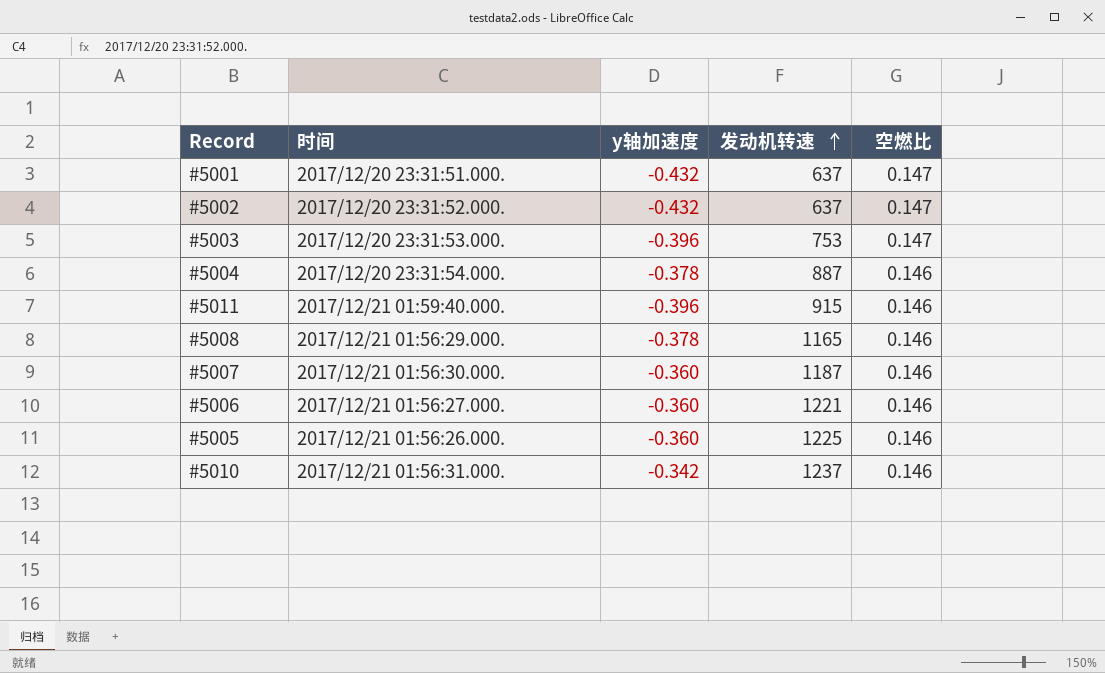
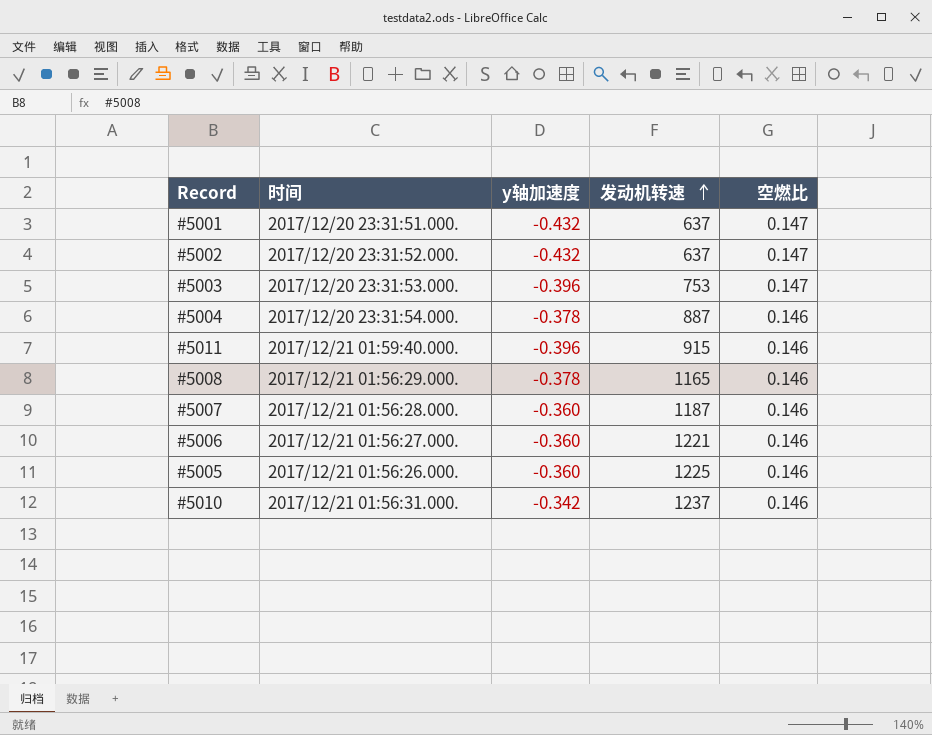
#5007 | 时间: 2017/12/21 01:56:30.000. -> 2017/12/21 01:56:28.000.

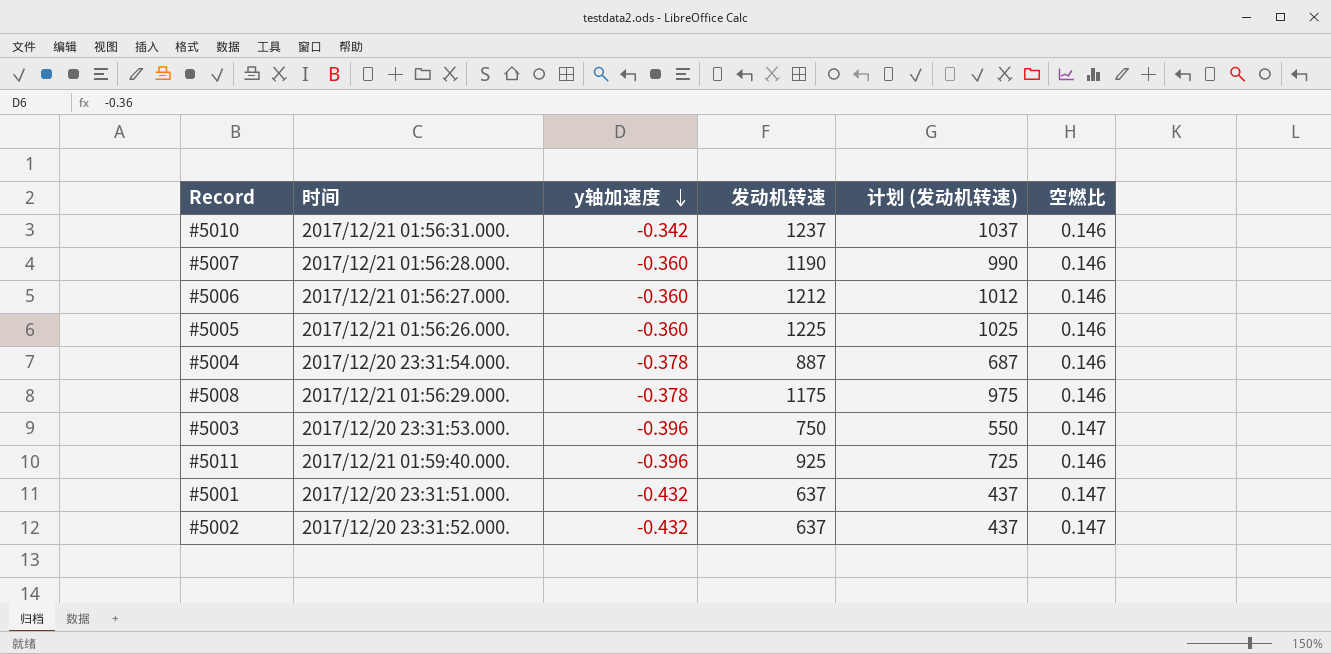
row order: 发动机转速 ascending -> y轴加速度 descending
column 计划 (发动机转速) | formula: none -> [发动机转速] - 200
#5007 | 发动机转速: 1187 -> 1190
#5006 | 发动机转速: 1221 -> 1212
#5008 | 发动机转速: 1165 -> 1175
#5003 | 发动机转速: 753 -> 750
#5011 | 发动机转速: 915 -> 925

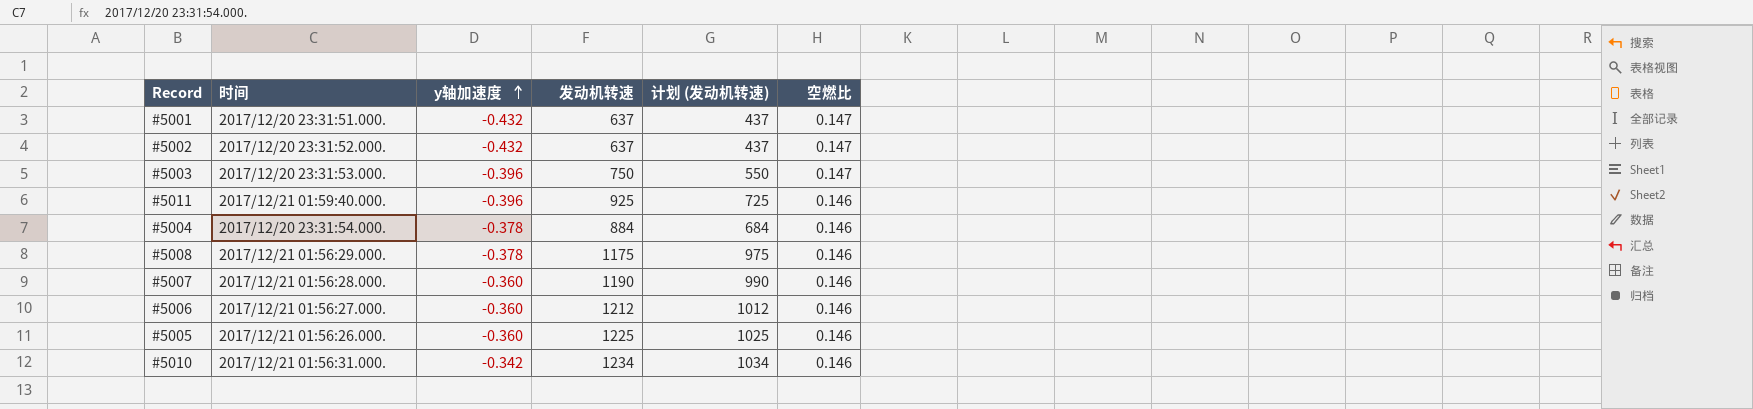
row order: y轴加速度 descending -> y轴加速度 ascending
#5004 | 发动机转速: 887 -> 884
#5004 | 计划 (发动机转速): 687 -> 684
#5010 | 发动机转速: 1237 -> 1234
#5010 | 计划 (发动机转速): 1037 -> 1034

